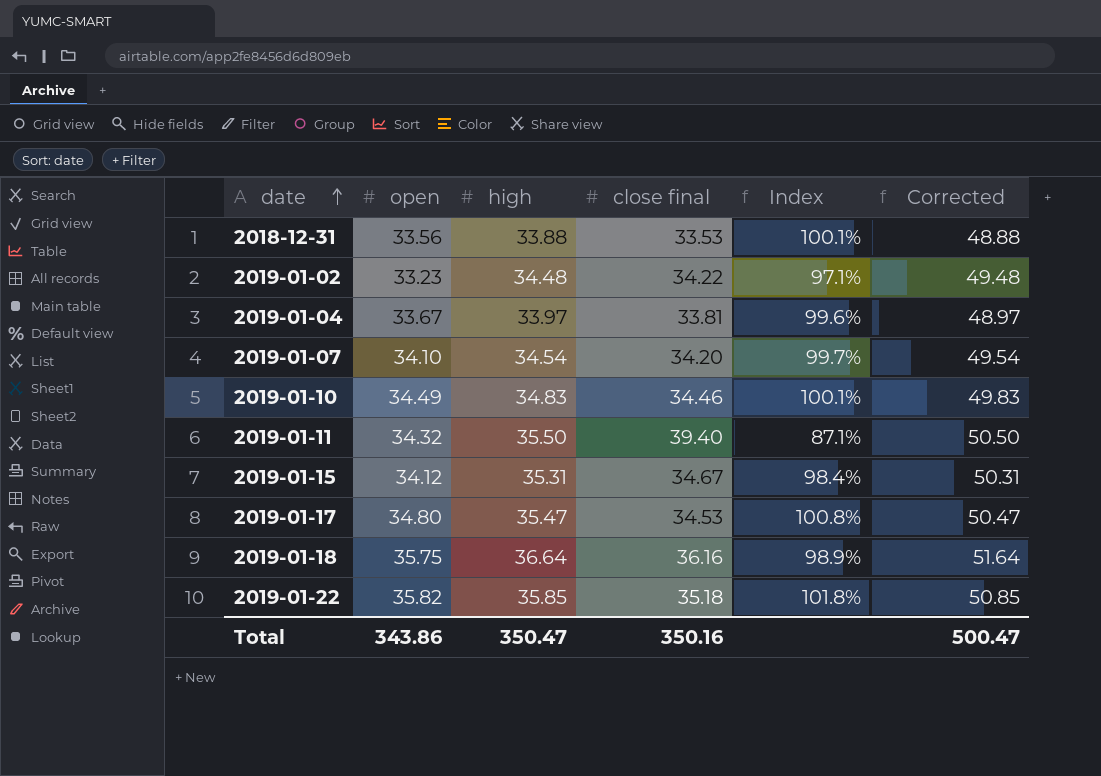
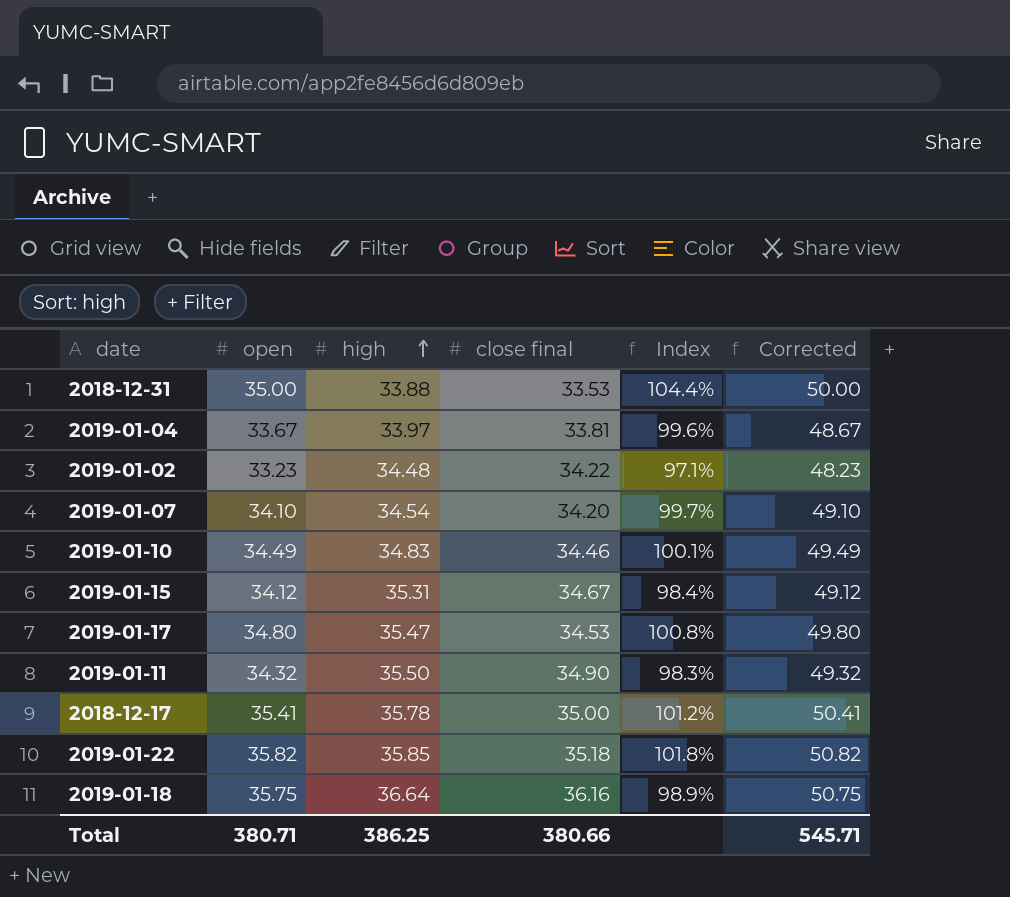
row order: date ascending -> high ascending
column Corrected | formula: [high] + 15 -> [open] + 15
2018-12-31 | open: 33.56 -> 35.00
2018-12-31 | Index: 100.1% -> 104.4%
2019-01-11 | close final: 39.40 -> 34.90
2019-01-11 | Index: 87.1% -> 98.3%
row 2018-12-17: none -> 35.41 | 35.78 | 35.00 | 101.2% | 50.41
Total | open: 343.86 -> 380.71
Total | high: 350.47 -> 386.25
Total | close final: 350.16 -> 380.66
Total | Corrected: 500.47 -> 545.71

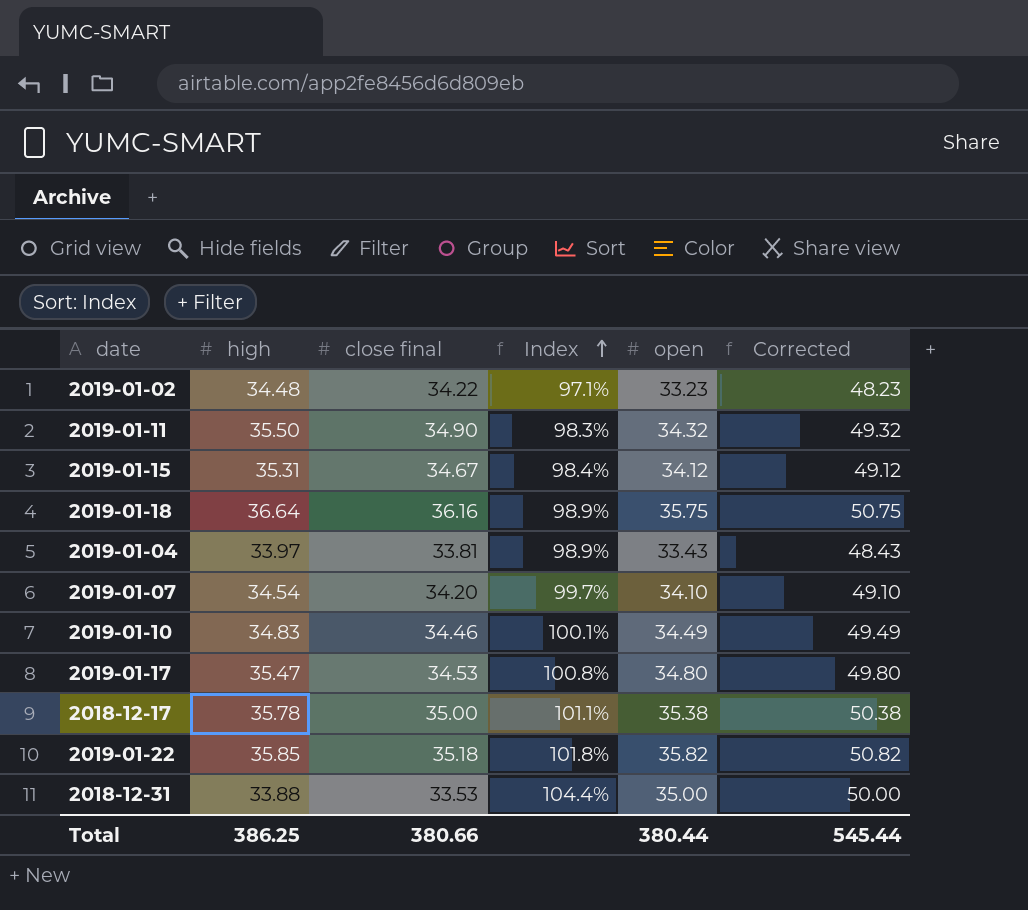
row order: high ascending -> Index ascending
column open | position: 2 -> 5
2019-01-04 | Index: 99.6% -> 98.9%
2019-01-04 | open: 33.67 -> 33.43
2019-01-04 | Corrected: 48.67 -> 48.43
2018-12-17 | Index: 101.2% -> 101.1%
2018-12-17 | open: 35.41 -> 35.38
2018-12-17 | Corrected: 50.41 -> 50.38
Total | open: 380.71 -> 380.44
Total | Corrected: 545.71 -> 545.44

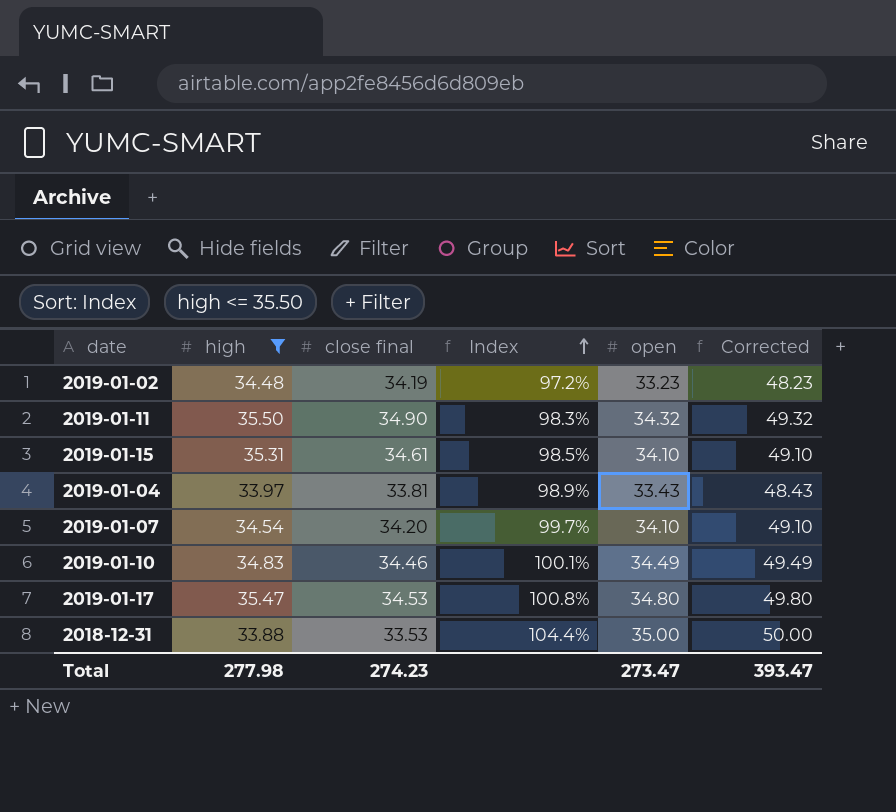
filter: none -> high <= 35.50
2019-01-02 | close final: 34.22 -> 34.19
2019-01-02 | Index: 97.1% -> 97.2%
2019-01-15 | close final: 34.67 -> 34.61
2019-01-15 | Index: 98.4% -> 98.5%
2019-01-15 | open: 34.12 -> 34.10
2019-01-15 | Corrected: 49.12 -> 49.10
Total | high: 386.25 -> 277.98
Total | close final: 380.66 -> 274.23
Total | open: 380.44 -> 273.47
Total | Corrected: 545.44 -> 393.47

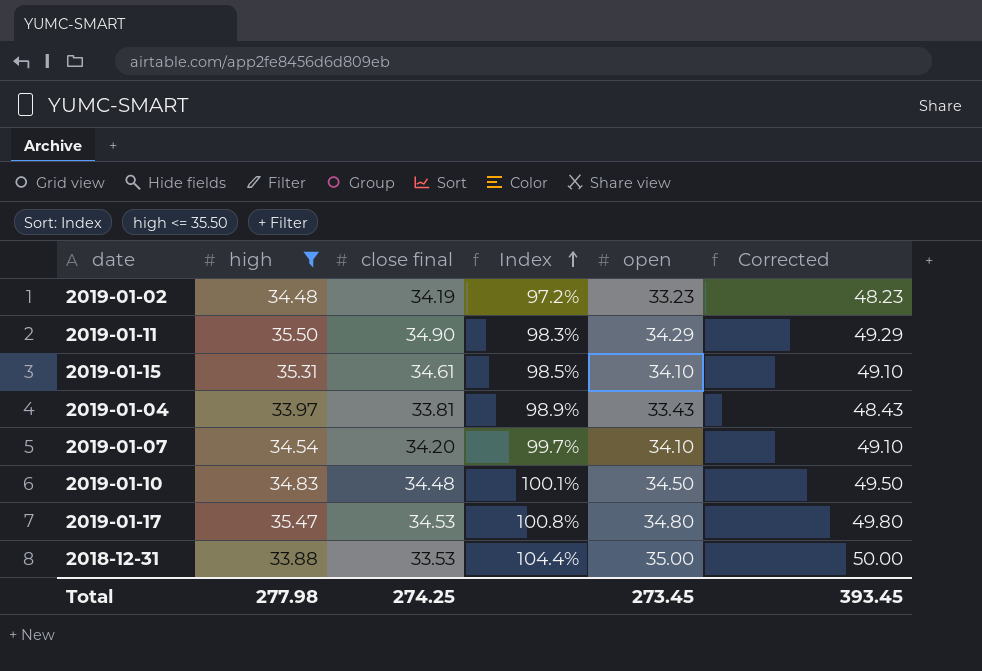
2019-01-11 | open: 34.32 -> 34.29
2019-01-11 | Corrected: 49.32 -> 49.29
2019-01-10 | close final: 34.46 -> 34.48
2019-01-10 | open: 34.49 -> 34.50
2019-01-10 | Corrected: 49.49 -> 49.50
Total | close final: 274.23 -> 274.25
Total | open: 273.47 -> 273.45
Total | Corrected: 393.47 -> 393.45

